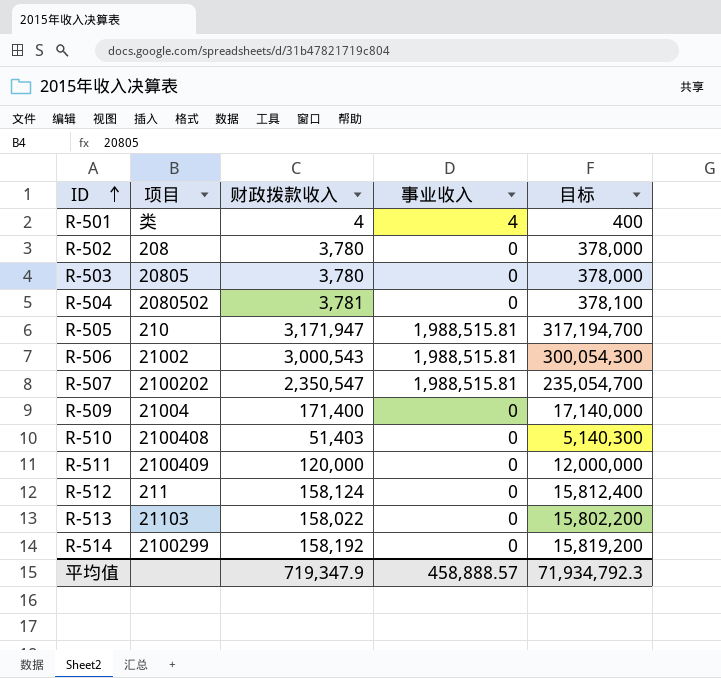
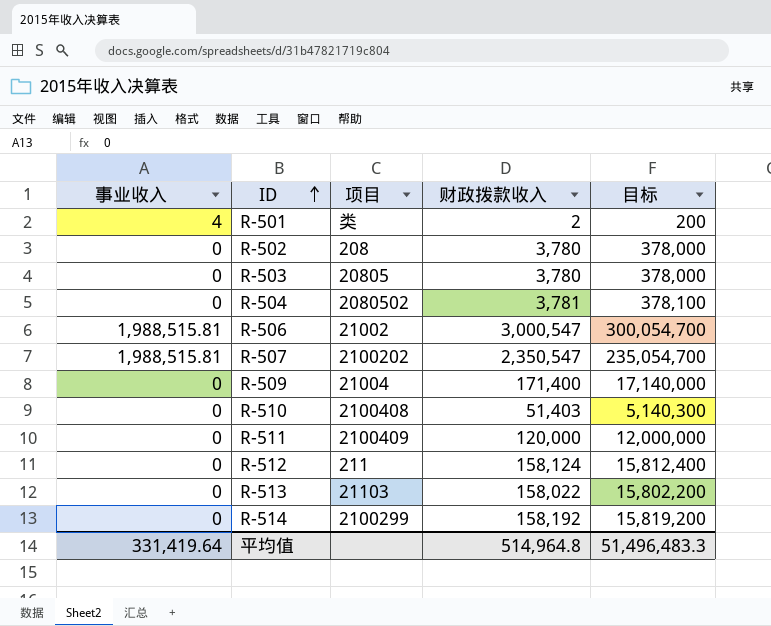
column 事业收入 | position: 4 -> 1
row R-505: 210 | 3,171,947 | 1,988,515.81 | 317,194,700 -> none
R-501 | 财政拨款收入: 4 -> 2
R-501 | 目标: 400 -> 200
R-506 | 财政拨款收入: 3,000,543 -> 3,000,547
R-506 | 目标: 300,054,300 -> 300,054,700
平均值 | 事业收入: 458,888.57 -> 331,419.64
平均值 | 财政拨款收入: 719,347.9 -> 514,964.8
平均值 | 目标: 71,934,792.3 -> 51,496,483.3

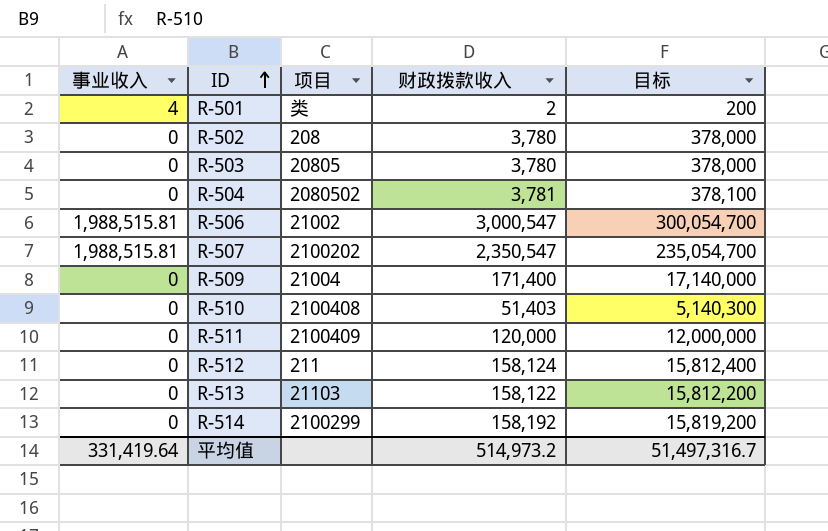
R-513 | 财政拨款收入: 158,022 -> 158,122
R-513 | 目标: 15,802,200 -> 15,812,200
平均值 | 财政拨款收入: 514,964.8 -> 514,973.2
平均值 | 目标: 51,496,483.3 -> 51,497,316.7

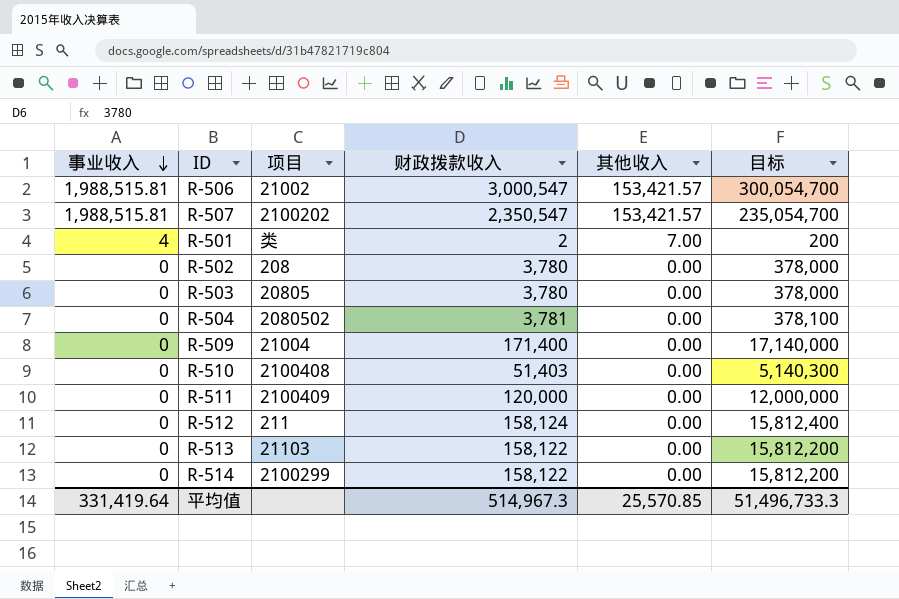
row order: ID ascending -> 事业收入 descending
column 其他收入 | position: none -> 5
R-514 | 财政拨款收入: 158,192 -> 158,122
R-514 | 目标: 15,819,200 -> 15,812,200
平均值 | 财政拨款收入: 514,973.2 -> 514,967.3
平均值 | 目标: 51,497,316.7 -> 51,496,733.3

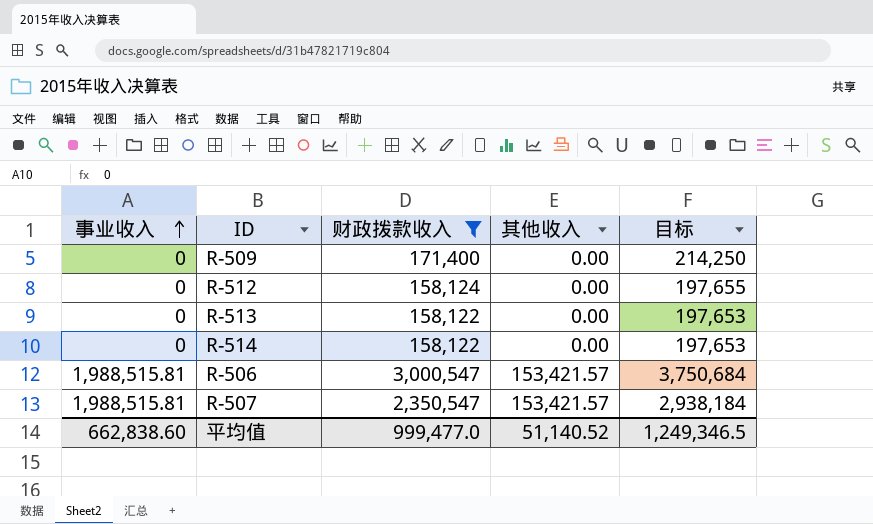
filter: none -> 财政拨款收入 >= 158,122
row order: 事业收入 descending -> 事业收入 ascending
column 项目 | position: 3 -> none
column 目标 | formula: [财政拨款收入] * 100 -> [财政拨款收入] * 1.25
平均值 | 事业收入: 331,419.64 -> 662,838.60
平均值 | 财政拨款收入: 514,967.3 -> 999,477.0
平均值 | 其他收入: 25,570.85 -> 51,140.52
平均值 | 目标: 51,496,733.3 -> 1,249,346.5

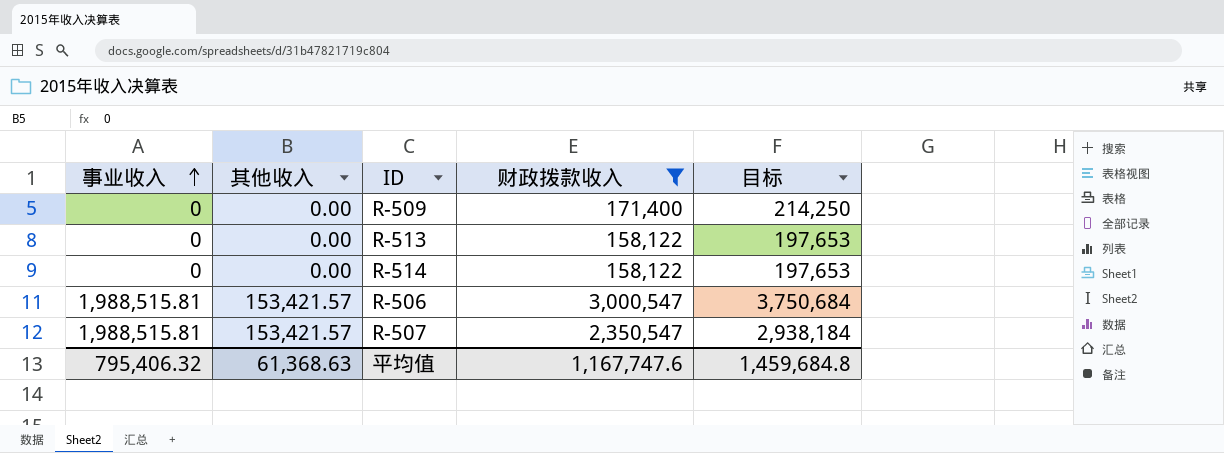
column 其他收入 | position: 4 -> 2
row R-512: 0 | 158,124 | 0.00 | 197,655 -> none
平均值 | 事业收入: 662,838.60 -> 795,406.32
平均值 | 其他收入: 51,140.52 -> 61,368.63
平均值 | 财政拨款收入: 999,477.0 -> 1,167,747.6
平均值 | 目标: 1,249,346.5 -> 1,459,684.8

